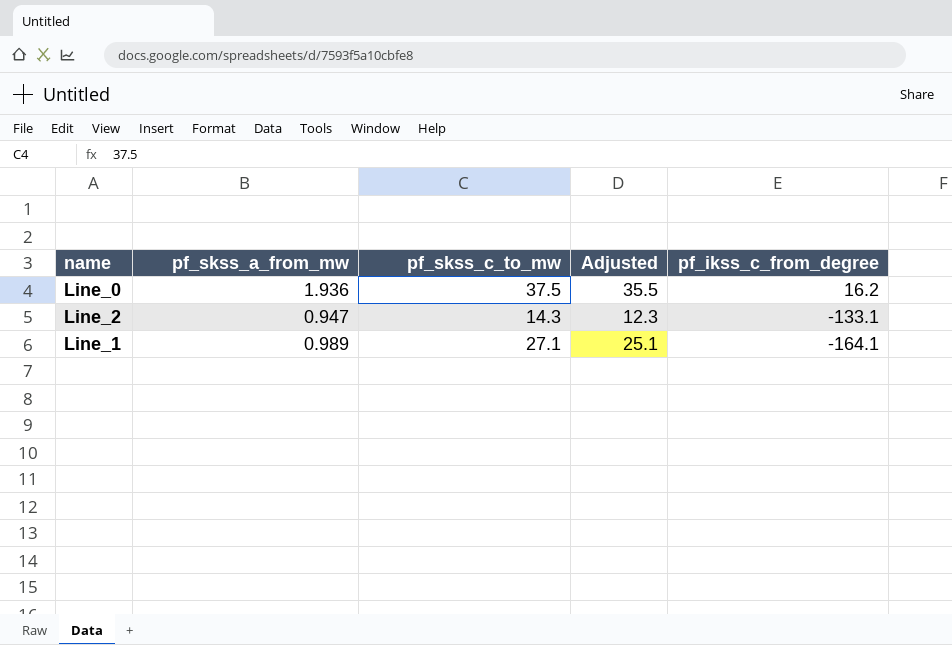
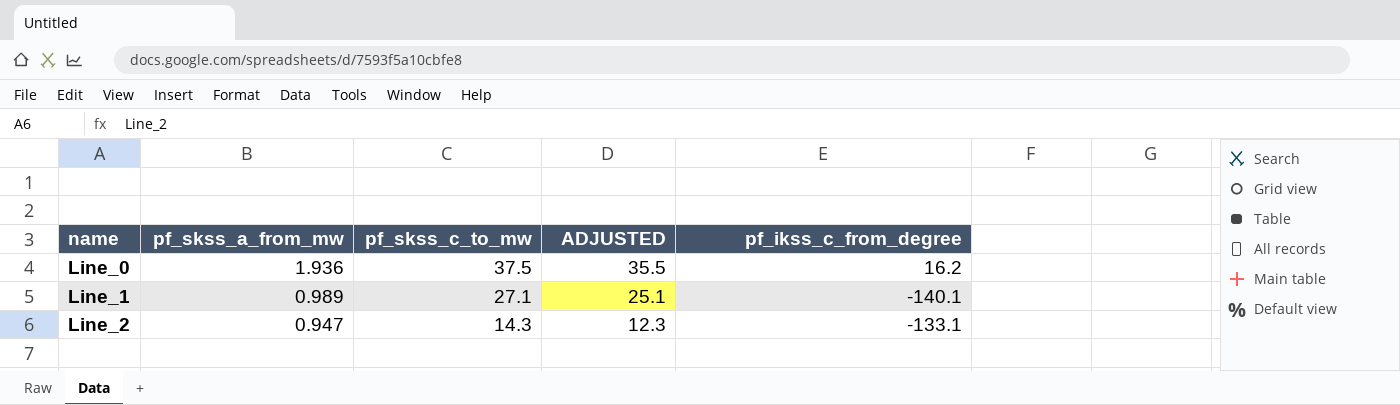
row order: pf_ikss_c_from_degree descending -> name ascending
column name: Adjusted -> ADJUSTED
Line_1 | pf_ikss_c_from_degree: -164.1 -> -140.1

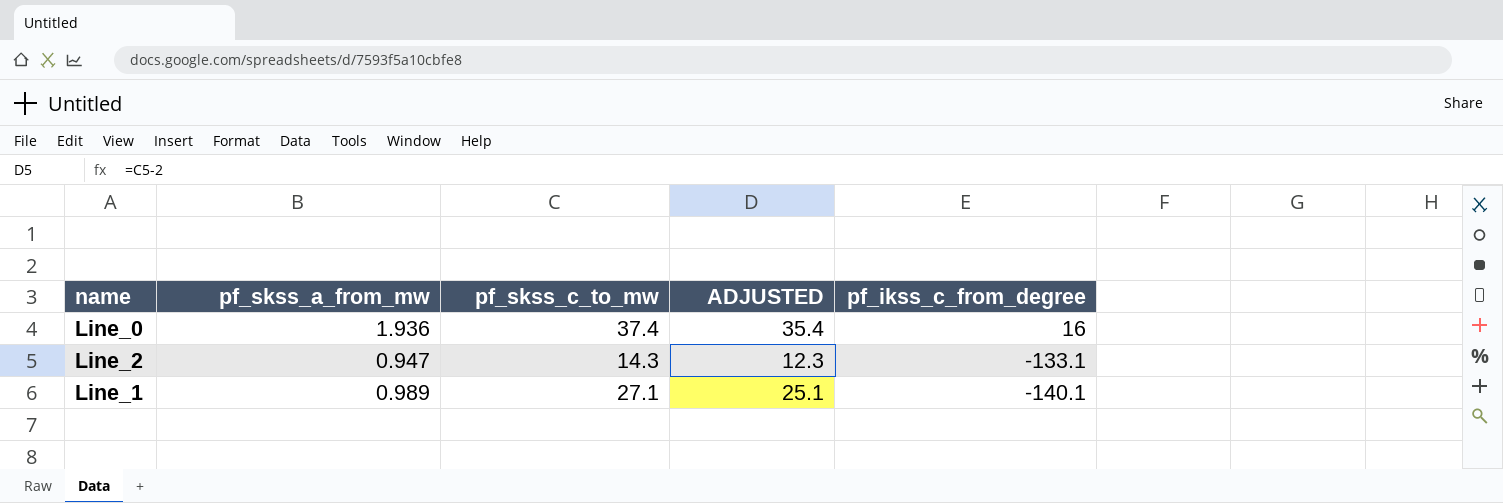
row order: name ascending -> pf_ikss_c_from_degree descending
Line_0 | pf_skss_c_to_mw: 37.5 -> 37.4
Line_0 | ADJUSTED: 35.5 -> 35.4
Line_0 | pf_ikss_c_from_degree: 16.2 -> 16

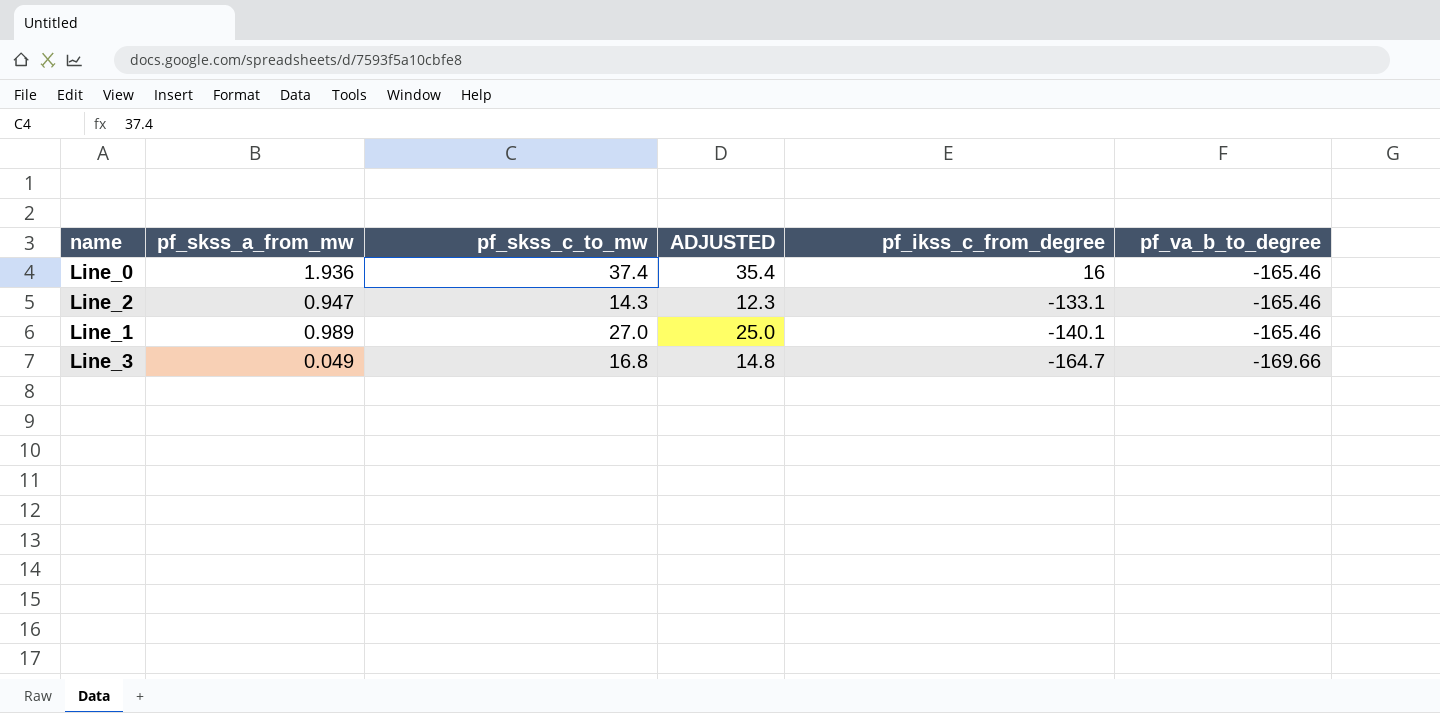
column pf_va_b_to_degree | position: none -> 6
Line_1 | pf_skss_c_to_mw: 27.1 -> 27.0
Line_1 | ADJUSTED: 25.1 -> 25.0
row Line_3: none -> 0.049 | 16.8 | 14.8 | -164.7 | -169.66

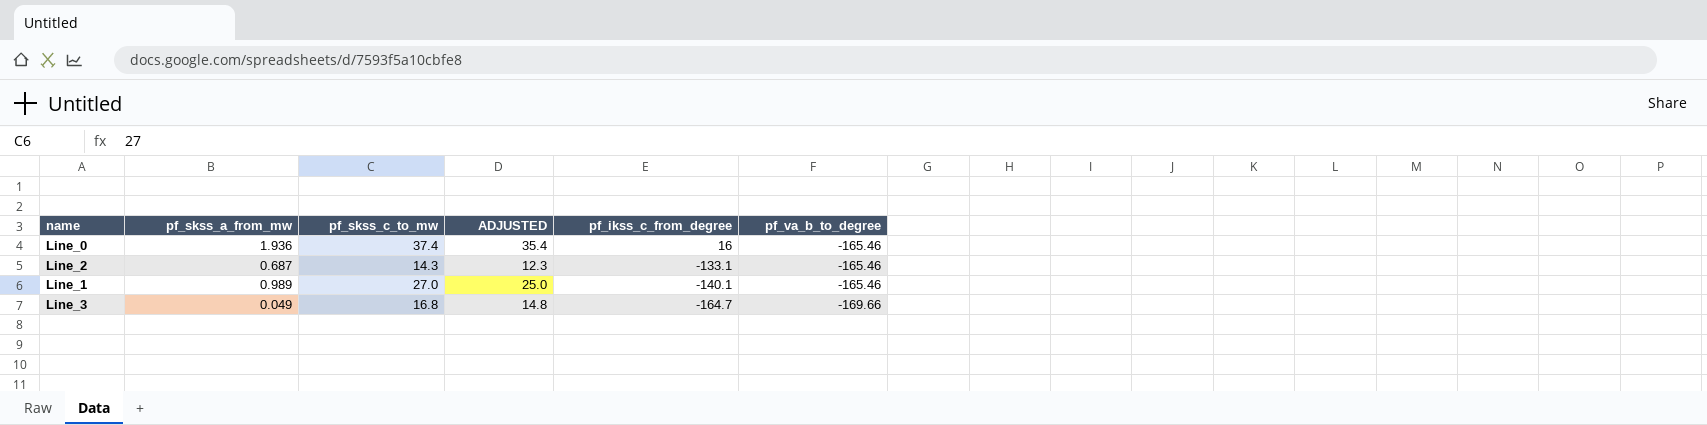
Line_2 | pf_skss_a_from_mw: 0.947 -> 0.687

